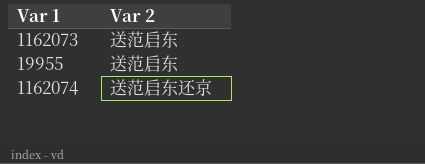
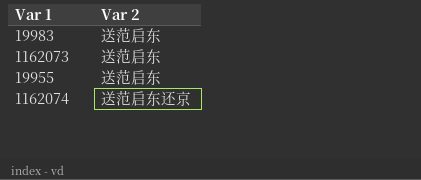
row 19983: none -> 送范启东

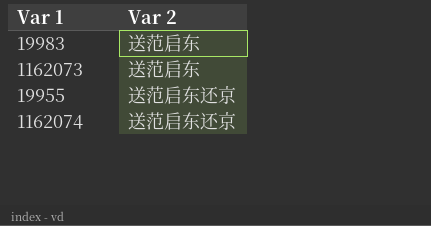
19955 | Var 2: 送范启东 -> 送范启东还京

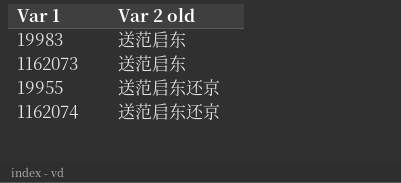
column name: Var 2 -> Var 2 old

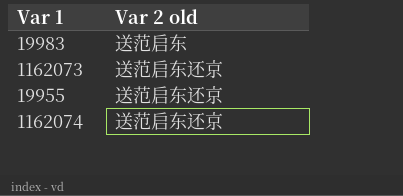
1162073 | Var 2 old: 送范启东 -> 送范启东还京

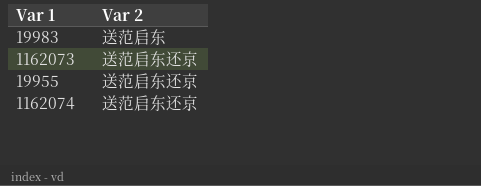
column name: Var 2 old -> Var 2

